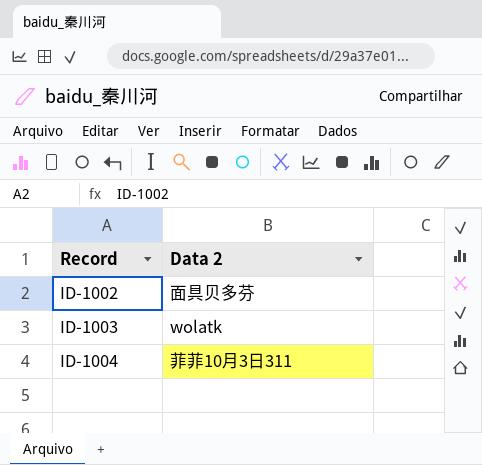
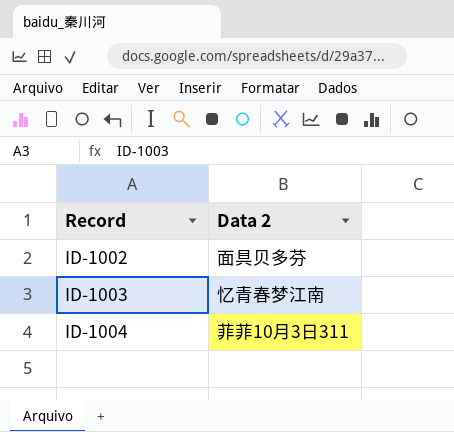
ID-1003 | Data 2: wolatk -> 忆青春梦江南

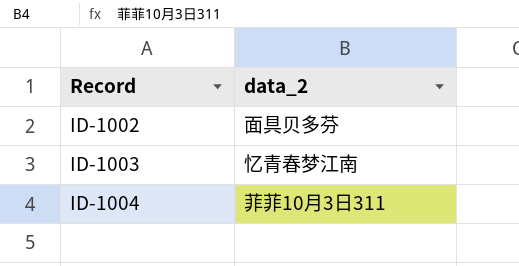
column name: Data 2 -> data_2

